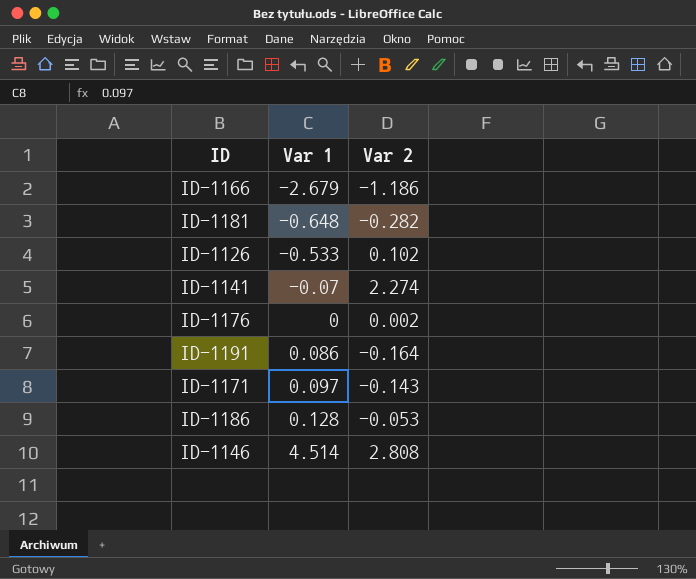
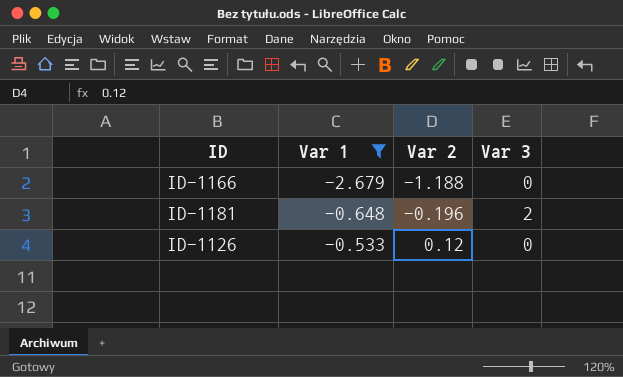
filter: none -> Var 1 <= -0.533
column Var 3 | position: none -> 4
ID-1166 | Var 2: -1.186 -> -1.188
ID-1181 | Var 2: -0.282 -> -0.196
ID-1126 | Var 2: 0.102 -> 0.12

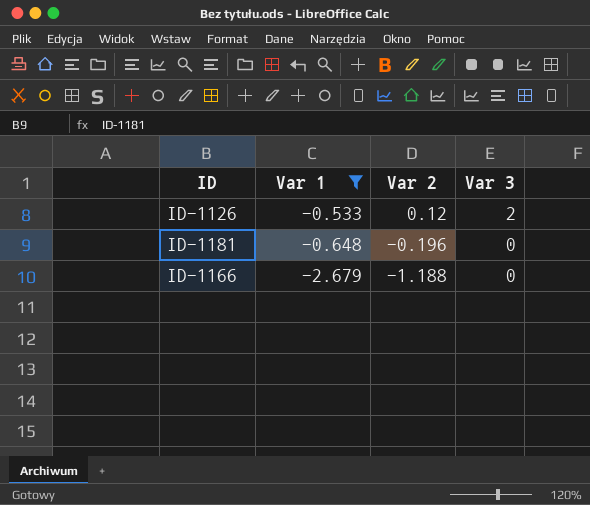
row order: Var 1 ascending -> Var 1 descending
ID-1126 | Var 3: 0 -> 2
ID-1181 | Var 3: 2 -> 0

